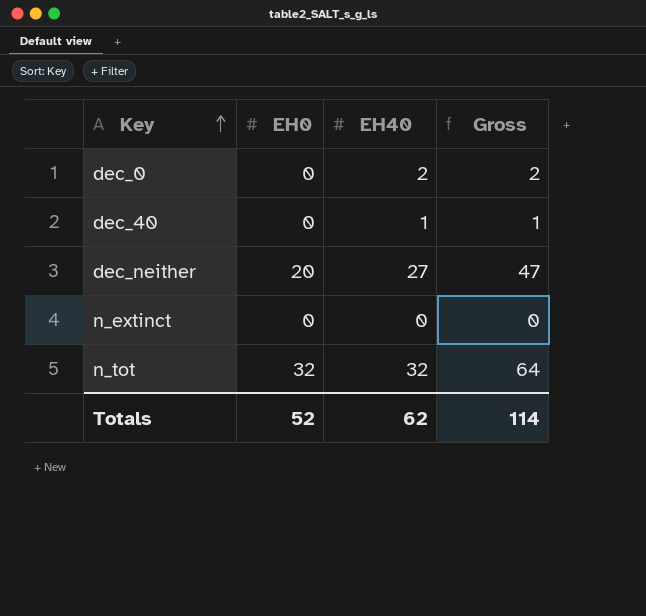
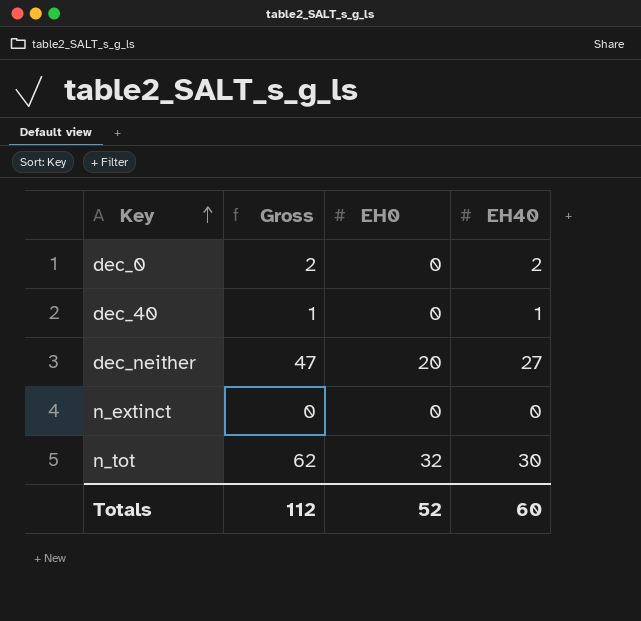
column Gross | position: 4 -> 2
n_tot | Gross: 64 -> 62
n_tot | EH40: 32 -> 30
Totals | Gross: 114 -> 112
Totals | EH40: 62 -> 60

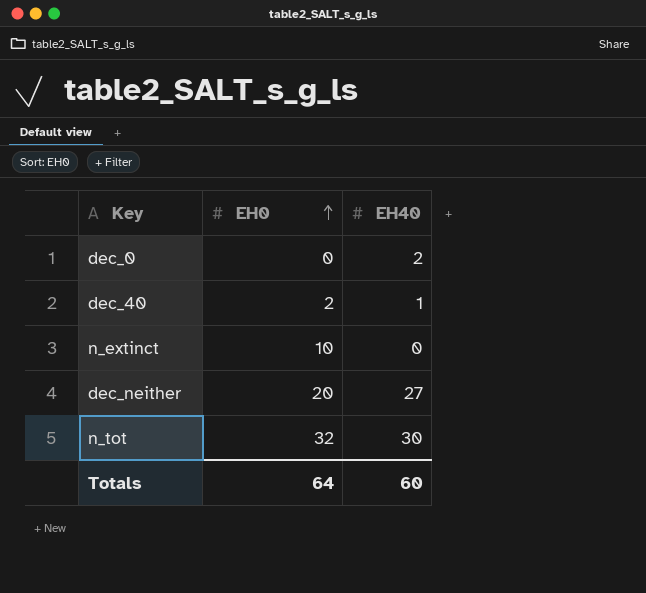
row order: Key ascending -> EH0 ascending
column Gross | formula: [EH0] + [EH40] -> none
dec_40 | EH0: 0 -> 2
n_extinct | EH0: 0 -> 10
Totals | EH0: 52 -> 64

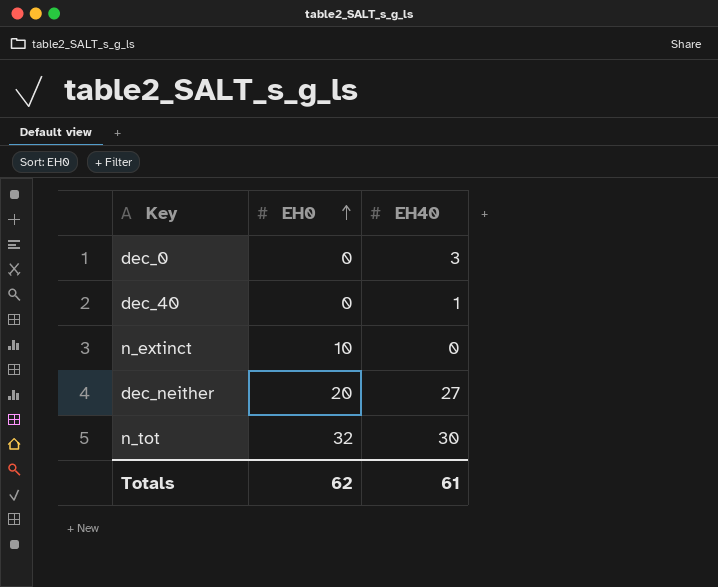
dec_0 | EH40: 2 -> 3
dec_40 | EH0: 2 -> 0
Totals | EH0: 64 -> 62
Totals | EH40: 60 -> 61

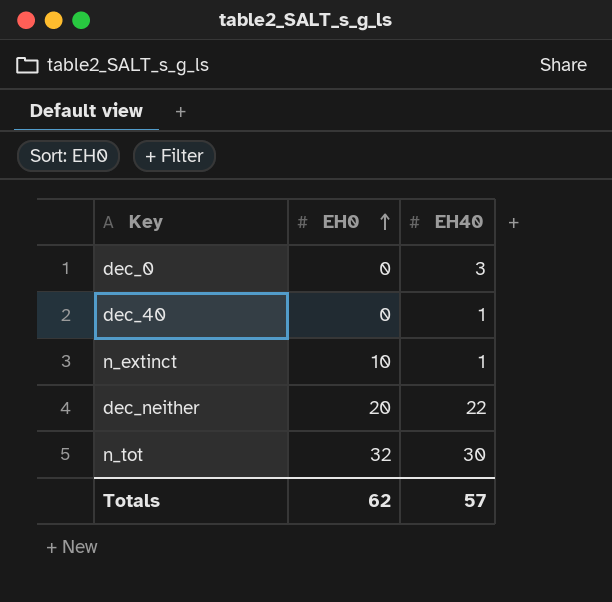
n_extinct | EH40: 0 -> 1
dec_neither | EH40: 27 -> 22
Totals | EH40: 61 -> 57

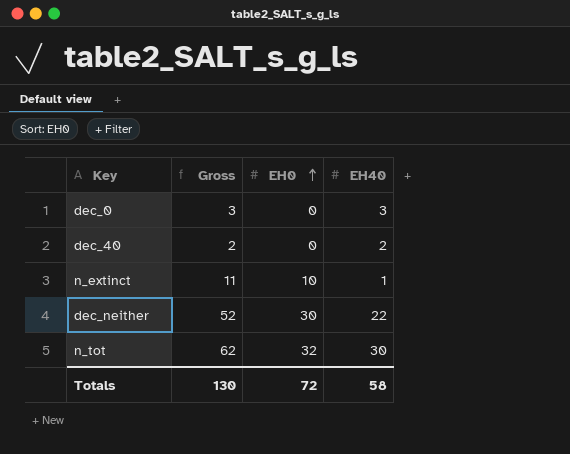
column Gross | formula: none -> [EH0] + [EH40]
dec_40 | EH40: 1 -> 2
dec_neither | EH0: 20 -> 30
Totals | EH0: 62 -> 72
Totals | EH40: 57 -> 58

